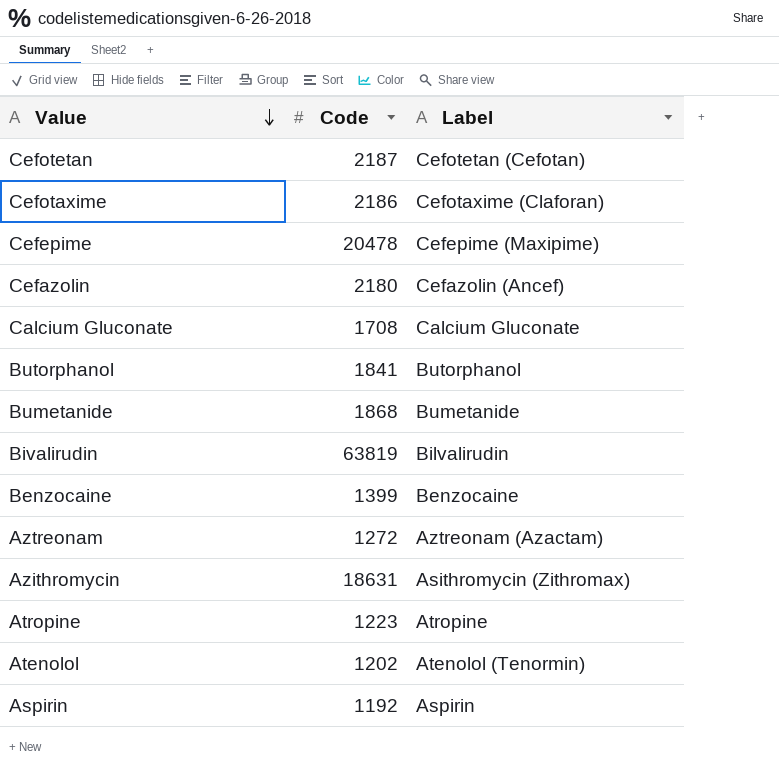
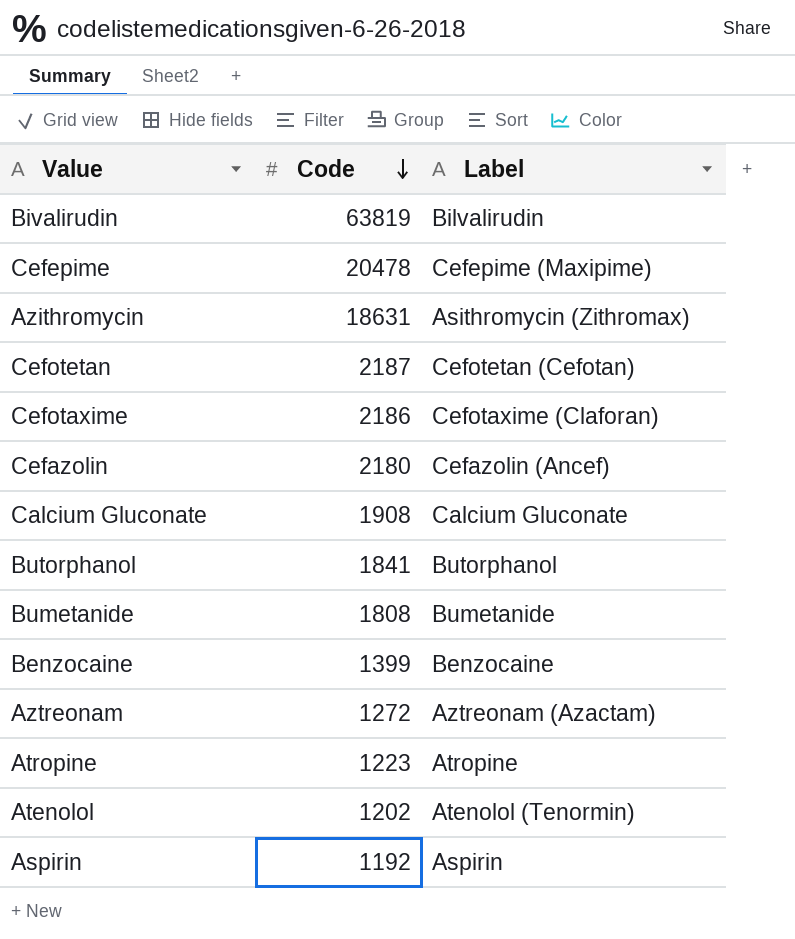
row order: Value descending -> Code descending
Calcium Gluconate | Code: 1708 -> 1908
Bumetanide | Code: 1868 -> 1808

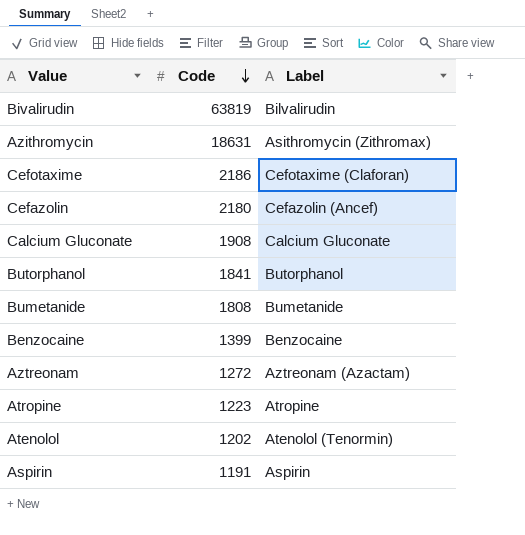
row Cefepime: 20478 | Cefepime (Maxipime) -> none
row Cefotetan: 2187 | Cefotetan (Cefotan) -> none
Aspirin | Code: 1192 -> 1191

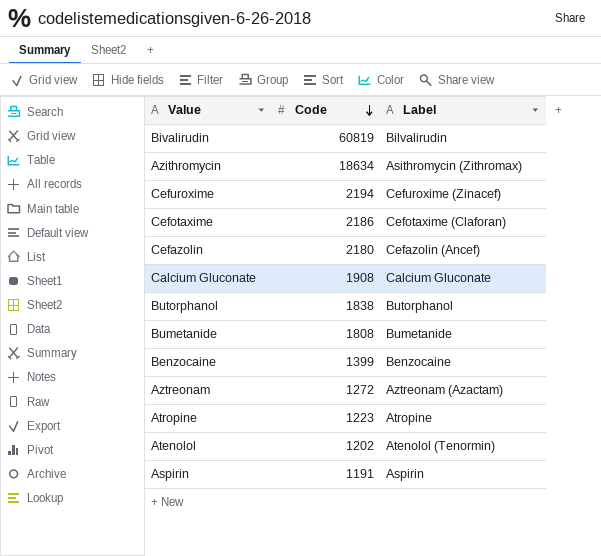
Bivalirudin | Code: 63819 -> 60819
Azithromycin | Code: 18631 -> 18634
row Cefuroxime: none -> 2194 | Cefuroxime (Zinacef)
Butorphanol | Code: 1841 -> 1838

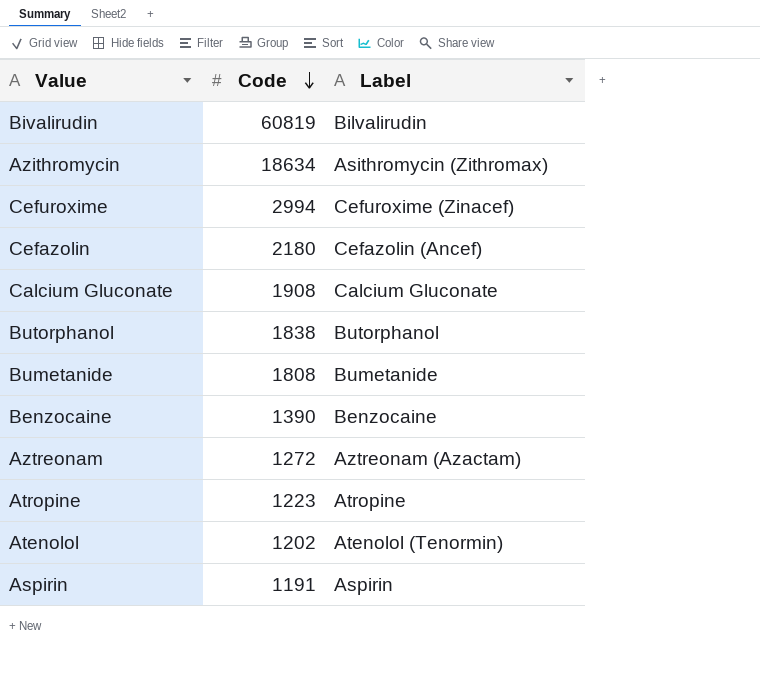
row Cefotaxime: 2186 | Cefotaxime (Claforan) -> none
Cefuroxime | Code: 2194 -> 2994
Benzocaine | Code: 1399 -> 1390

